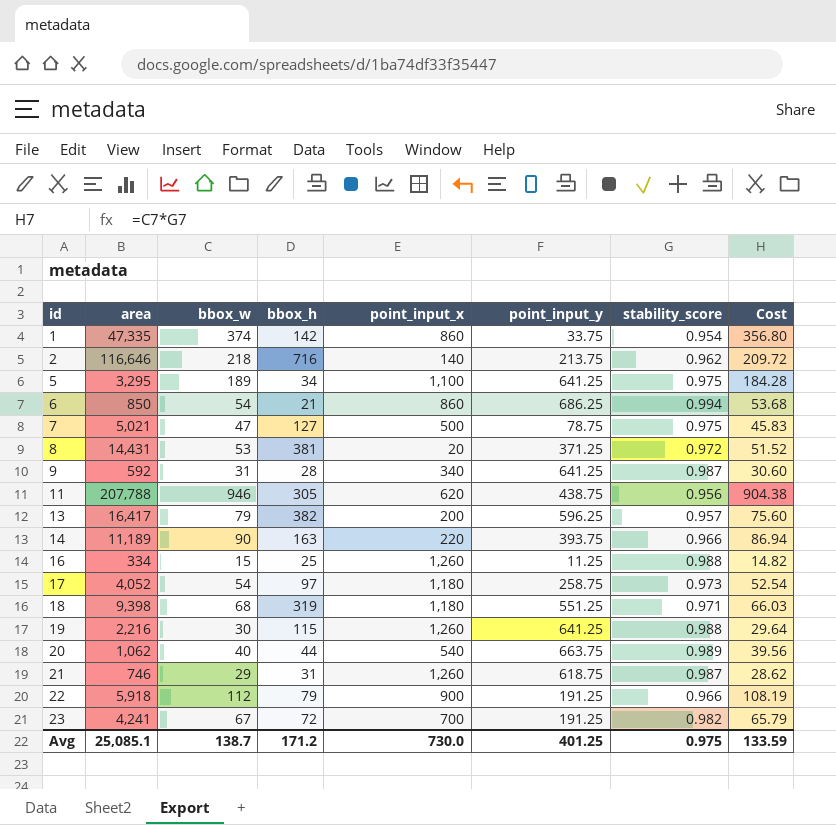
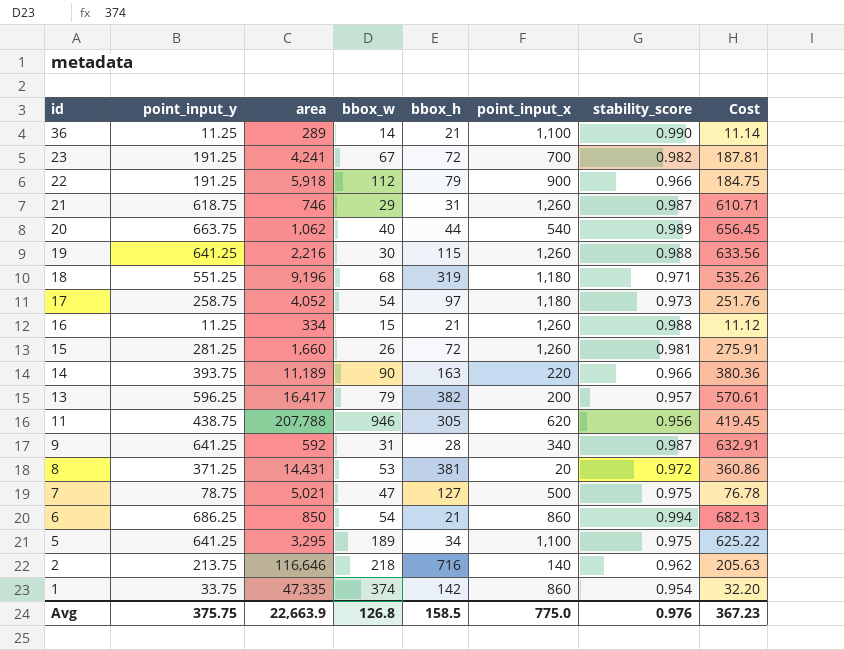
row order: id ascending -> id descending
column point_input_y | position: 6 -> 2
column Cost | formula: [bbox_w] * [stability_score] -> [point_input_y] * [stability_score]
row 36: none -> 11.25 | 289 | 14 | 21 | 1,100 | 0.990 | 11.14
18 | area: 9,398 -> 9,196
16 | bbox_h: 25 -> 21
row 15: none -> 281.25 | 1,660 | 26 | 72 | 1,260 | 0.981 | 275.91
Avg | point_input_y: 401.25 -> 375.75
Avg | area: 25,085.1 -> 22,663.9
Avg | bbox_w: 138.7 -> 126.8
Avg | bbox_h: 171.2 -> 158.5
Avg | point_input_x: 730.0 -> 775.0
Avg | stability_score: 0.975 -> 0.976
Avg | Cost: 133.59 -> 367.23

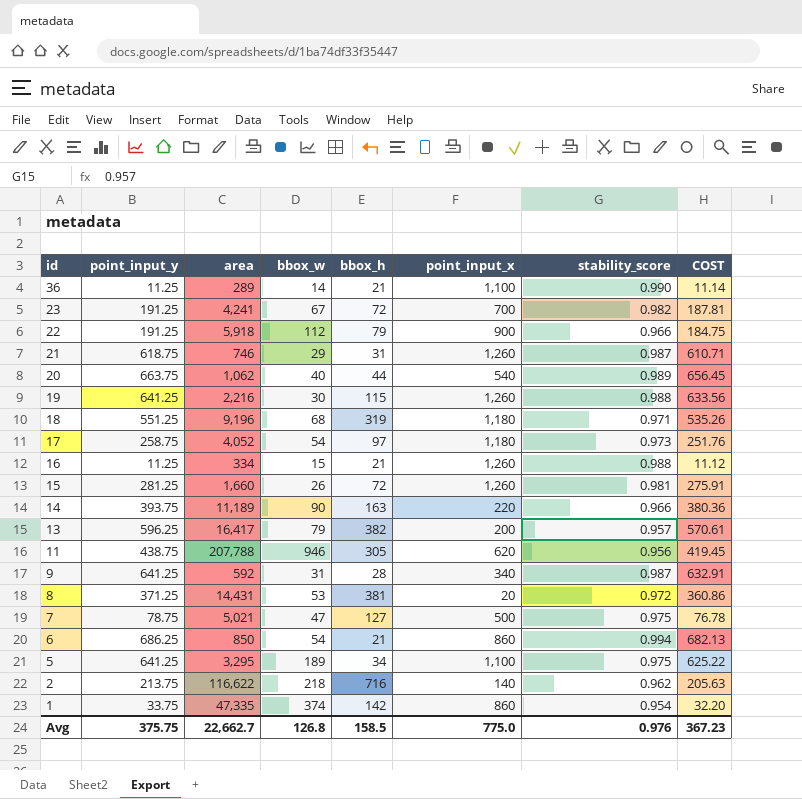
column name: Cost -> COST
2 | area: 116,646 -> 116,622
Avg | area: 22,663.9 -> 22,662.7

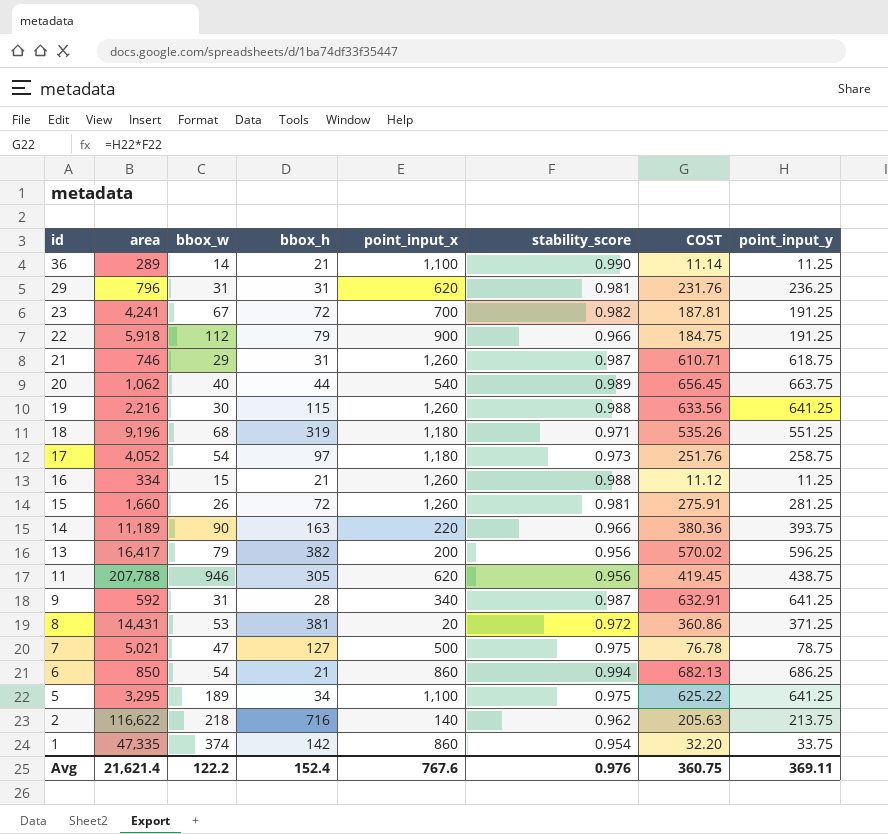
column point_input_y | position: 2 -> 8
row 29: none -> 796 | 31 | 31 | 620 | 0.981 | 231.76 | 236.25
13 | stability_score: 0.957 -> 0.956
13 | COST: 570.61 -> 570.02
Avg | area: 22,662.7 -> 21,621.4
Avg | bbox_w: 126.8 -> 122.2
Avg | bbox_h: 158.5 -> 152.4
Avg | point_input_x: 775.0 -> 767.6
Avg | COST: 367.23 -> 360.75
Avg | point_input_y: 375.75 -> 369.11

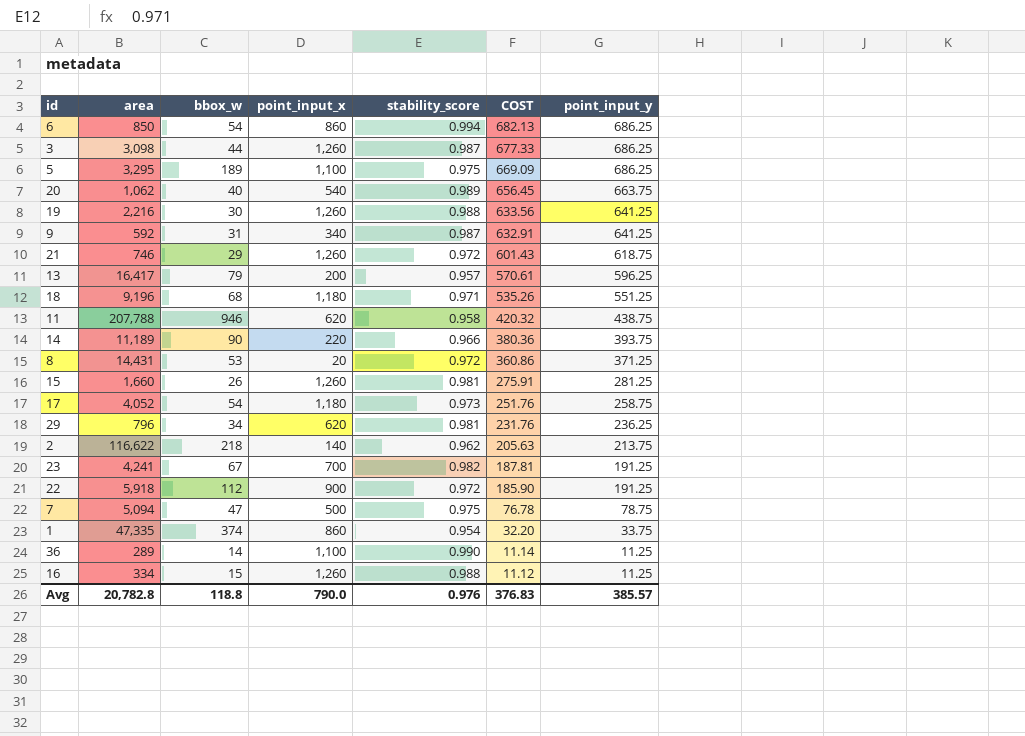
row order: id descending -> COST descending
column bbox_h | position: 4 -> none
row 3: none -> 3,098 | 44 | 1,260 | 0.987 | 677.33 | 686.25
5 | COST: 625.22 -> 669.09
5 | point_input_y: 641.25 -> 686.25
21 | stability_score: 0.987 -> 0.972
21 | COST: 610.71 -> 601.43
13 | stability_score: 0.956 -> 0.957
13 | COST: 570.02 -> 570.61
11 | stability_score: 0.956 -> 0.958
11 | COST: 419.45 -> 420.32
29 | bbox_w: 31 -> 34
22 | stability_score: 0.966 -> 0.972
22 | COST: 184.75 -> 185.90
7 | area: 5,021 -> 5,094
Avg | area: 21,621.4 -> 20,782.8
Avg | bbox_w: 122.2 -> 118.8
Avg | point_input_x: 767.6 -> 790.0
Avg | COST: 360.75 -> 376.83
Avg | point_input_y: 369.11 -> 385.57

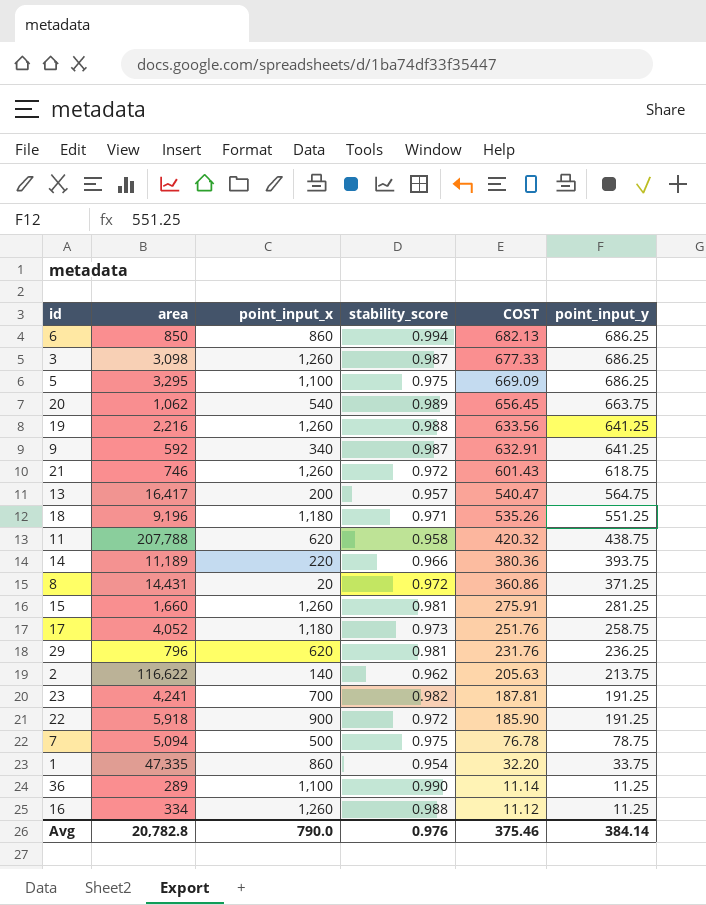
column bbox_w | position: 3 -> none
13 | COST: 570.61 -> 540.47
13 | point_input_y: 596.25 -> 564.75
Avg | COST: 376.83 -> 375.46
Avg | point_input_y: 385.57 -> 384.14

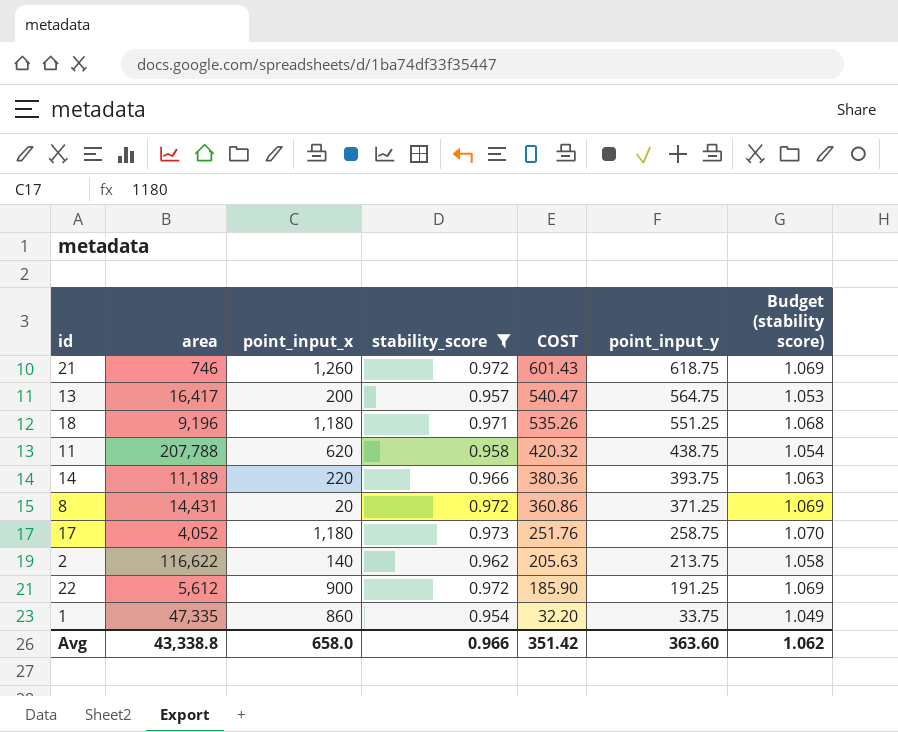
filter: none -> stability_score <= 0.973
column Budget (stability score) | formula: none -> [stability_score] * 1.1
22 | area: 5,918 -> 5,612
Avg | area: 20,782.8 -> 43,338.8
Avg | point_input_x: 790.0 -> 658.0
Avg | stability_score: 0.976 -> 0.966
Avg | COST: 375.46 -> 351.42
Avg | point_input_y: 384.14 -> 363.60

